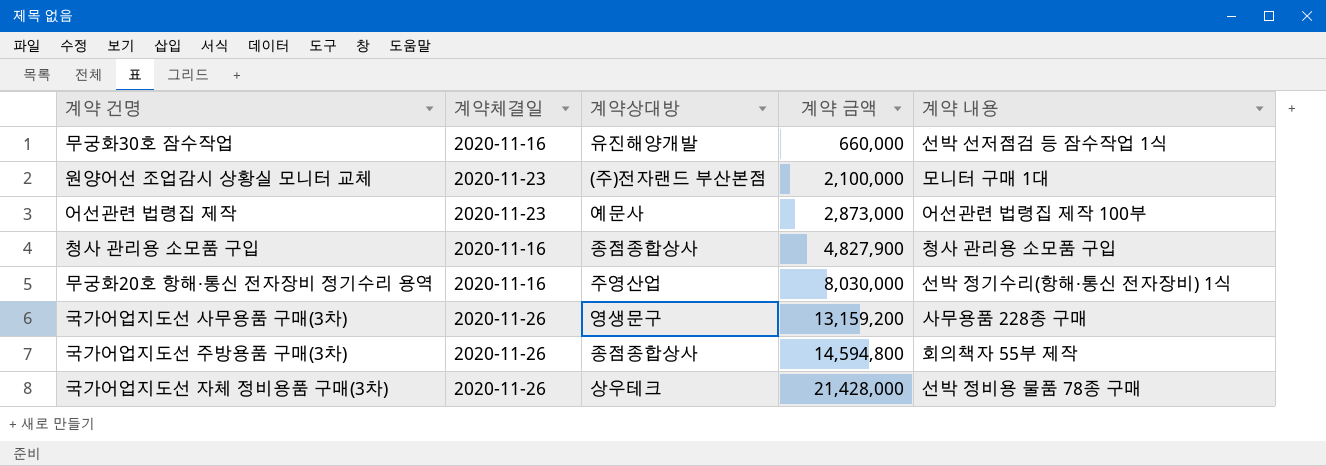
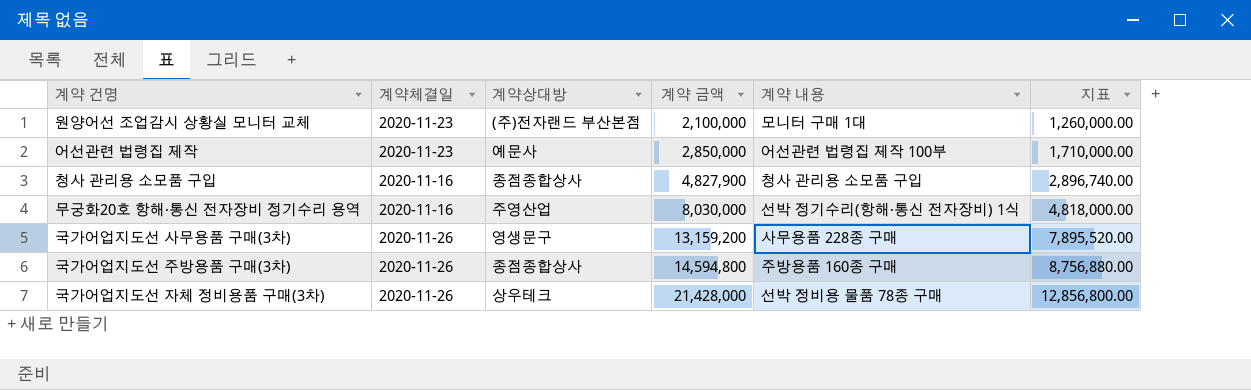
column 지표 | formula: none -> [계약 금액] * 0.6
row 무궁화30호 잠수작업: 2020-11-16 | 유진해양개발 | 660,000 | 선박 선저점검 등 잠수작업 1식 -> none
어선관련 법령집 제작 | 계약 금액: 2,873,000 -> 2,850,000
국가어업지도선 주방용품 구매(3차) | 계약 내용: 회의책자 55부 제작 -> 주방용품 160종 구매

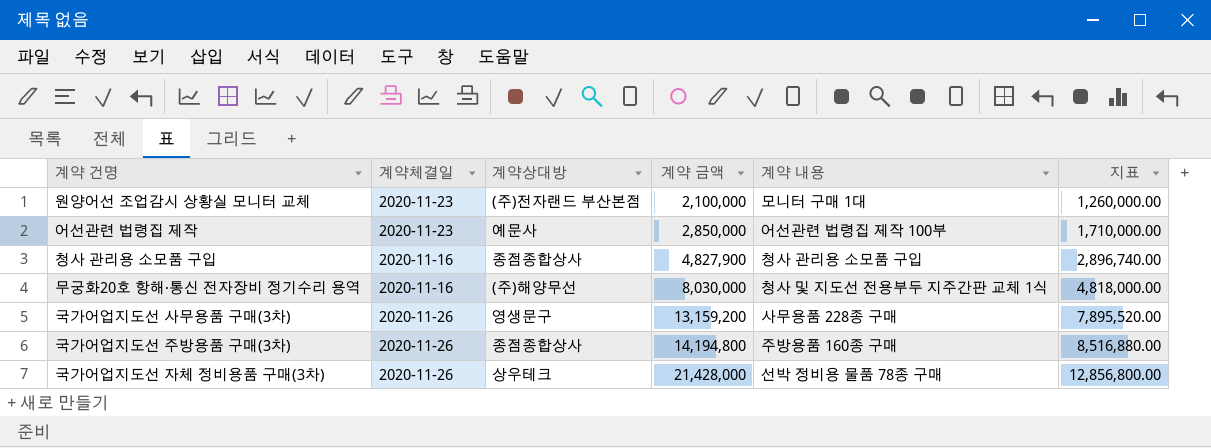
무궁화20호 항해·통신 전자장비 정기수리 용역 | 계약상대방: 주영산업 -> (주)해양무선
무궁화20호 항해·통신 전자장비 정기수리 용역 | 계약 내용: 선박 정기수리(항해·통신 전자장비) 1식 -> 청사 및 지도선 전용부두 지주간판 교체 1식
국가어업지도선 주방용품 구매(3차) | 계약 금액: 14,594,800 -> 14,194,800
국가어업지도선 주방용품 구매(3차) | 지표: 8,756,880.00 -> 8,516,880.00

